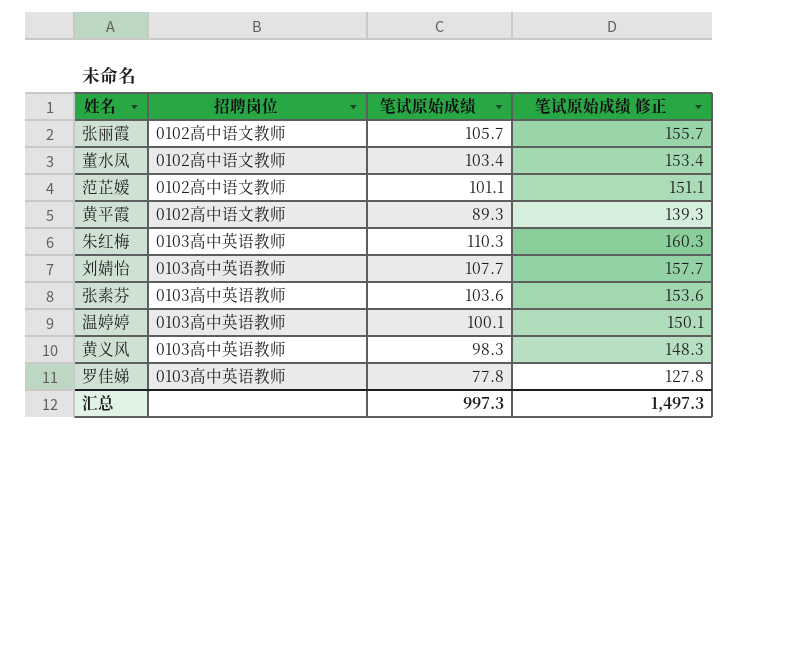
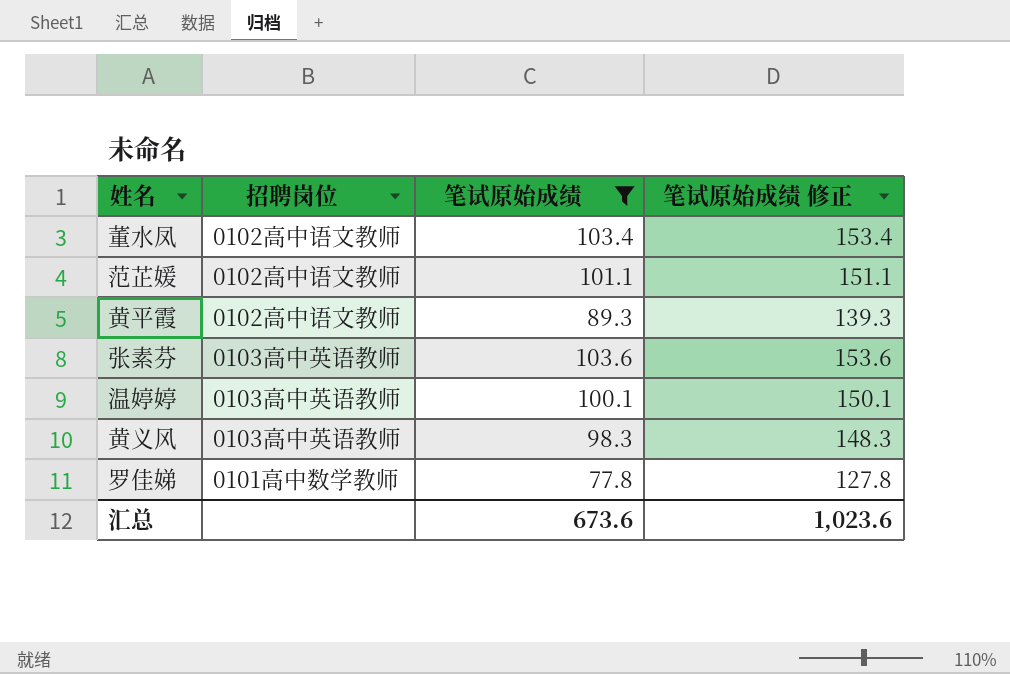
filter: none -> 笔试原始成绩 <= 103.6
罗佳娣 | 招聘岗位: 0103高中英语教师 -> 0101高中数学教师
汇总 | 笔试原始成绩: 997.3 -> 673.6
汇总 | 笔试原始成绩 修正: 1,497.3 -> 1,023.6

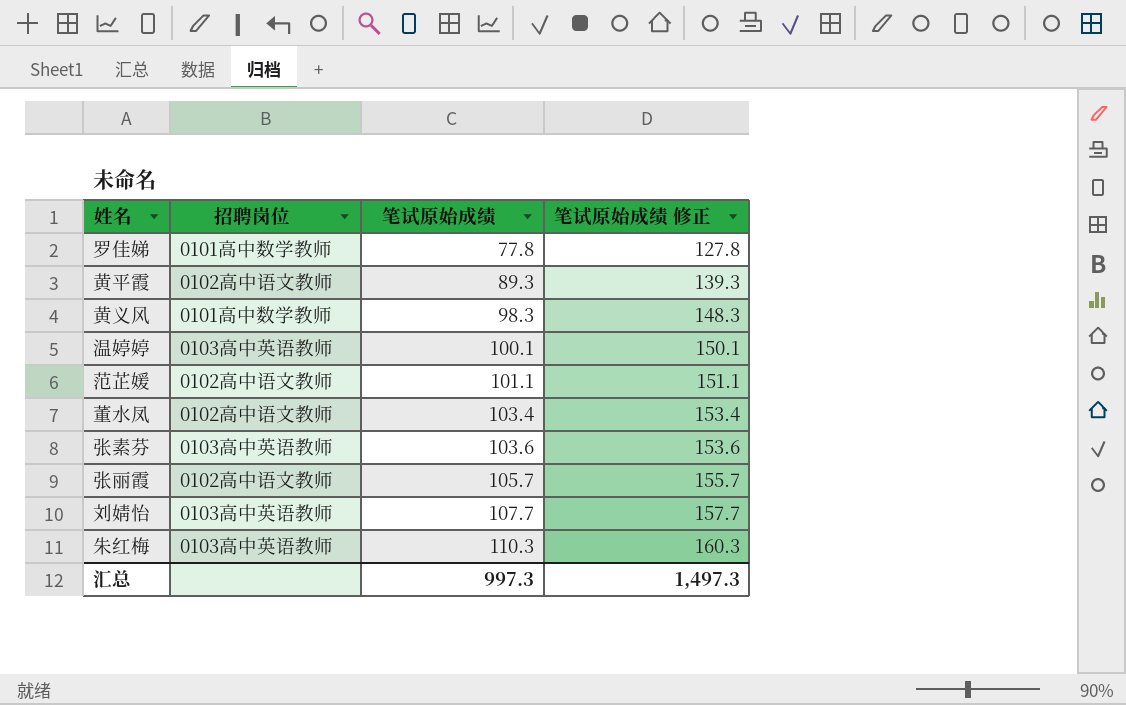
filter: 笔试原始成绩 <= 103.6 -> none
row order: none -> 笔试原始成绩 ascending
黄义风 | 招聘岗位: 0103高中英语教师 -> 0101高中数学教师
汇总 | 笔试原始成绩: 673.6 -> 997.3
汇总 | 笔试原始成绩 修正: 1,023.6 -> 1,497.3

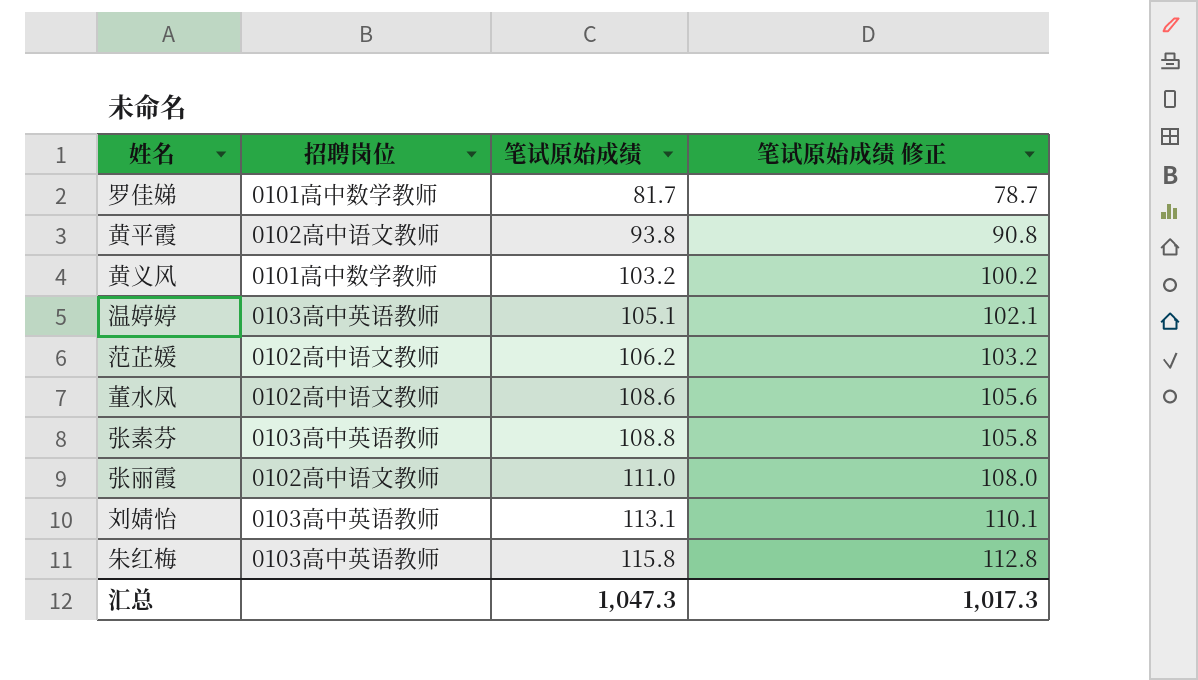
column 笔试原始成绩 修正 | formula: [笔试原始成绩] + 50 -> [笔试原始成绩] - 3
罗佳娣 | 笔试原始成绩: 77.8 -> 81.7
黄平霞 | 笔试原始成绩: 89.3 -> 93.8
黄义风 | 笔试原始成绩: 98.3 -> 103.2
温婷婷 | 笔试原始成绩: 100.1 -> 105.1
范芷媛 | 笔试原始成绩: 101.1 -> 106.2
董水凤 | 笔试原始成绩: 103.4 -> 108.6
张素芬 | 笔试原始成绩: 103.6 -> 108.8
张丽霞 | 笔试原始成绩: 105.7 -> 111.0
刘婧怡 | 笔试原始成绩: 107.7 -> 113.1
朱红梅 | 笔试原始成绩: 110.3 -> 115.8
汇总 | 笔试原始成绩: 997.3 -> 1,047.3
汇总 | 笔试原始成绩 修正: 1,497.3 -> 1,017.3

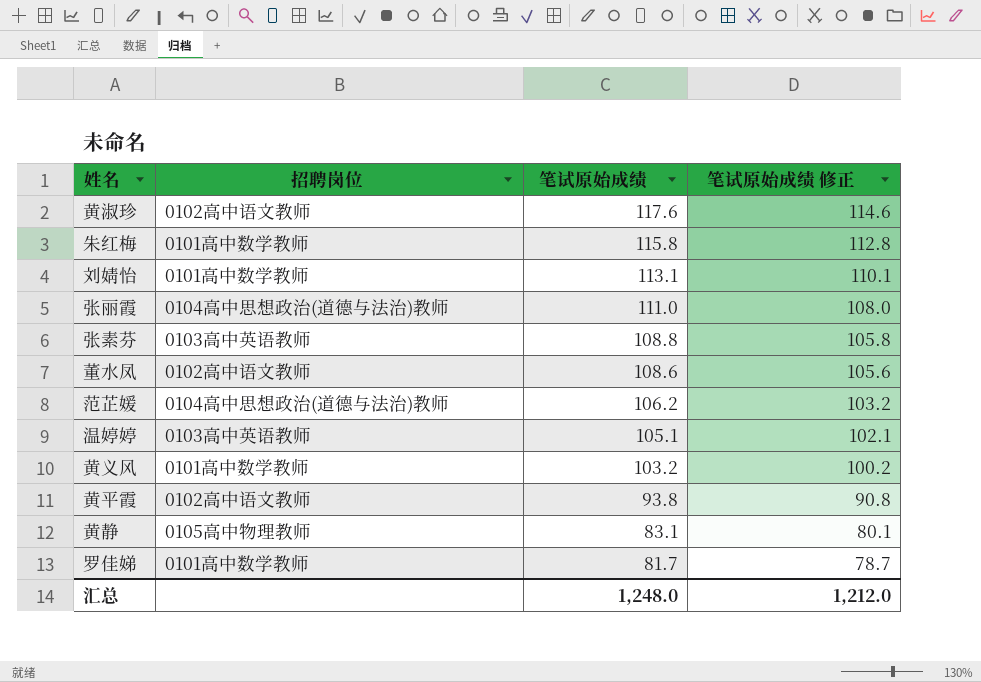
row order: 笔试原始成绩 ascending -> 笔试原始成绩 descending
row 黄淑珍: none -> 0102高中语文教师 | 117.6 | 114.6
朱红梅 | 招聘岗位: 0103高中英语教师 -> 0101高中数学教师
刘婧怡 | 招聘岗位: 0103高中英语教师 -> 0101高中数学教师
张丽霞 | 招聘岗位: 0102高中语文教师 -> 0104高中思想政治(道德与法治)教师
范芷媛 | 招聘岗位: 0102高中语文教师 -> 0104高中思想政治(道德与法治)教师
row 黄静: none -> 0105高中物理教师 | 83.1 | 80.1
汇总 | 笔试原始成绩: 1,047.3 -> 1,248.0
汇总 | 笔试原始成绩 修正: 1,017.3 -> 1,212.0

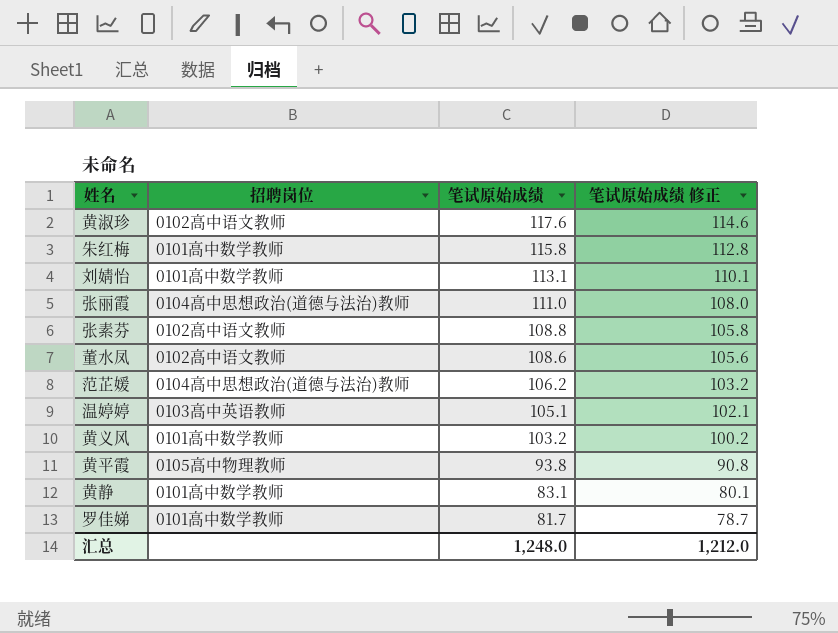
张素芬 | 招聘岗位: 0103高中英语教师 -> 0102高中语文教师
黄平霞 | 招聘岗位: 0102高中语文教师 -> 0105高中物理教师
黄静 | 招聘岗位: 0105高中物理教师 -> 0101高中数学教师

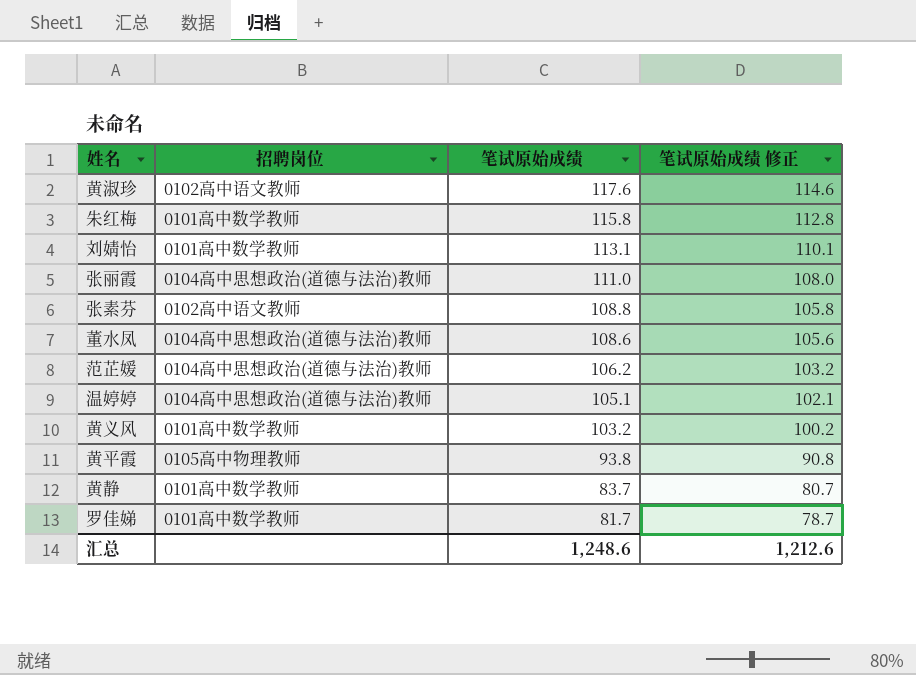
董水凤 | 招聘岗位: 0102高中语文教师 -> 0104高中思想政治(道德与法治)教师
温婷婷 | 招聘岗位: 0103高中英语教师 -> 0104高中思想政治(道德与法治)教师
黄静 | 笔试原始成绩: 83.1 -> 83.7
黄静 | 笔试原始成绩 修正: 80.1 -> 80.7
汇总 | 笔试原始成绩: 1,248.0 -> 1,248.6
汇总 | 笔试原始成绩 修正: 1,212.0 -> 1,212.6

